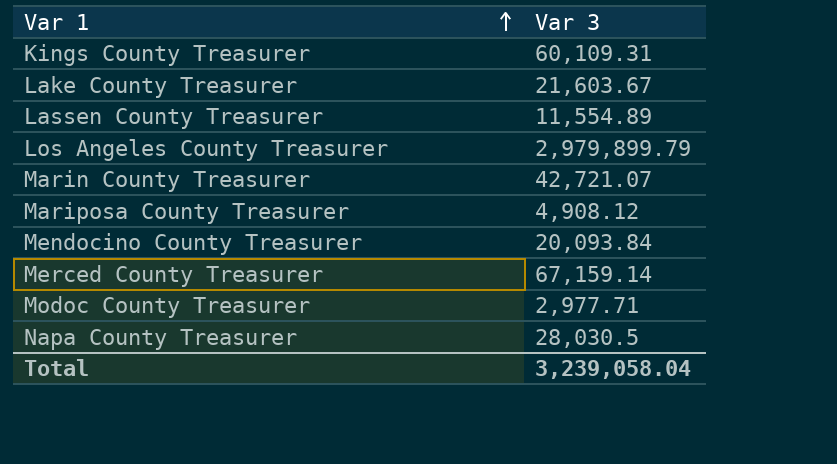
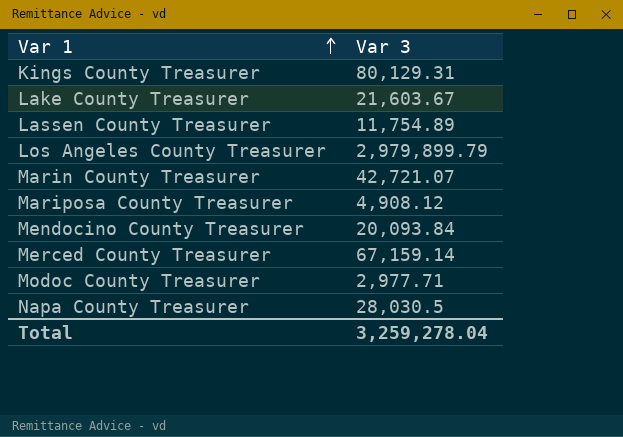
Kings County Treasurer | Var 3: 60,109.31 -> 80,129.31
Lassen County Treasurer | Var 3: 11,554.89 -> 11,754.89
Total | Var 3: 3,239,058.04 -> 3,259,278.04

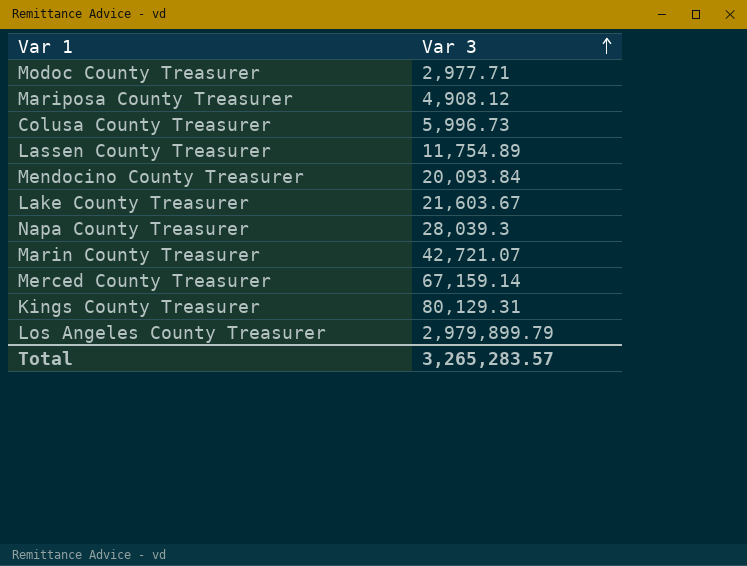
row order: Var 1 ascending -> Var 3 ascending
row Colusa County Treasurer: none -> 5,996.73
Napa County Treasurer | Var 3: 28,030.5 -> 28,039.3
Total | Var 3: 3,259,278.04 -> 3,265,283.57

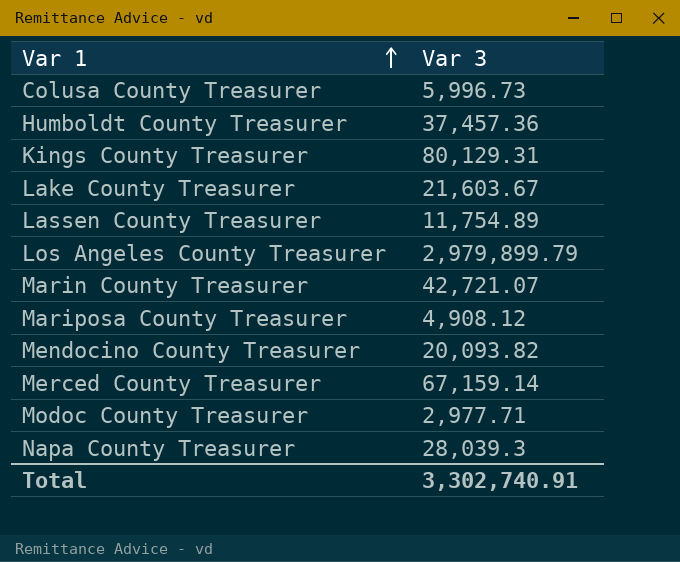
row order: Var 3 ascending -> Var 1 ascending
row Humboldt County Treasurer: none -> 37,457.36
Mendocino County Treasurer | Var 3: 20,093.84 -> 20,093.82
Total | Var 3: 3,265,283.57 -> 3,302,740.91

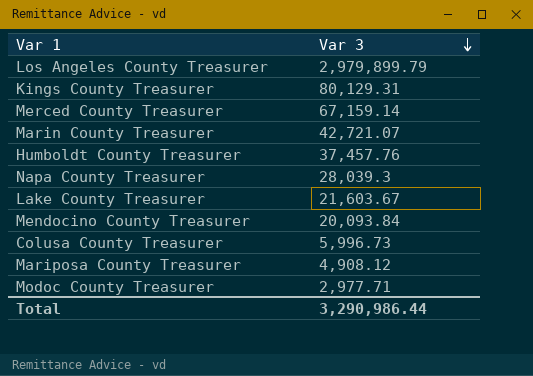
row order: Var 1 ascending -> Var 3 descending
row Lassen County Treasurer: 11,754.89 -> none
Humboldt County Treasurer | Var 3: 37,457.36 -> 37,457.76
Mendocino County Treasurer | Var 3: 20,093.82 -> 20,093.84
Total | Var 3: 3,302,740.91 -> 3,290,986.44

